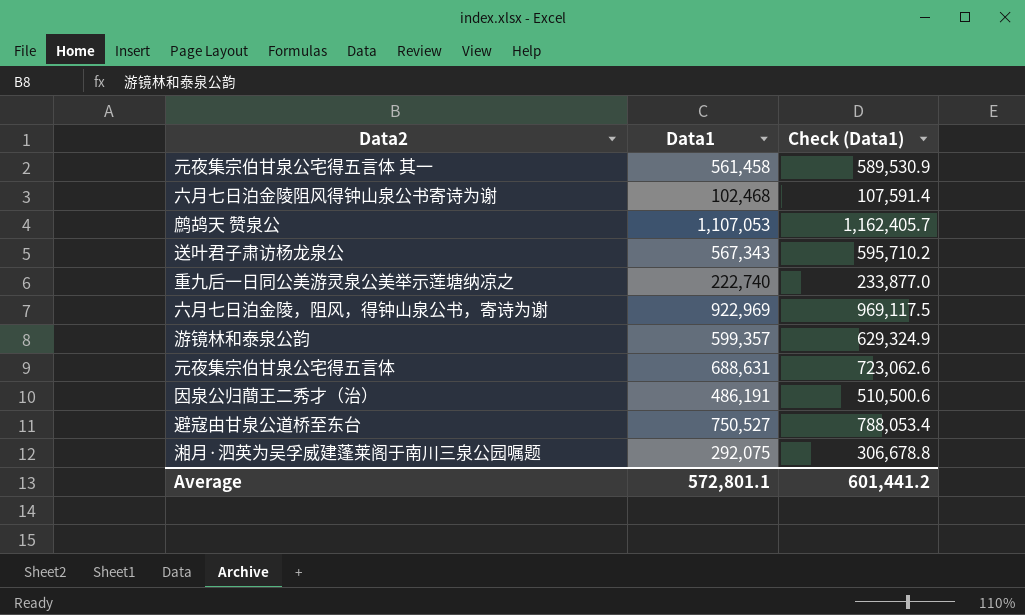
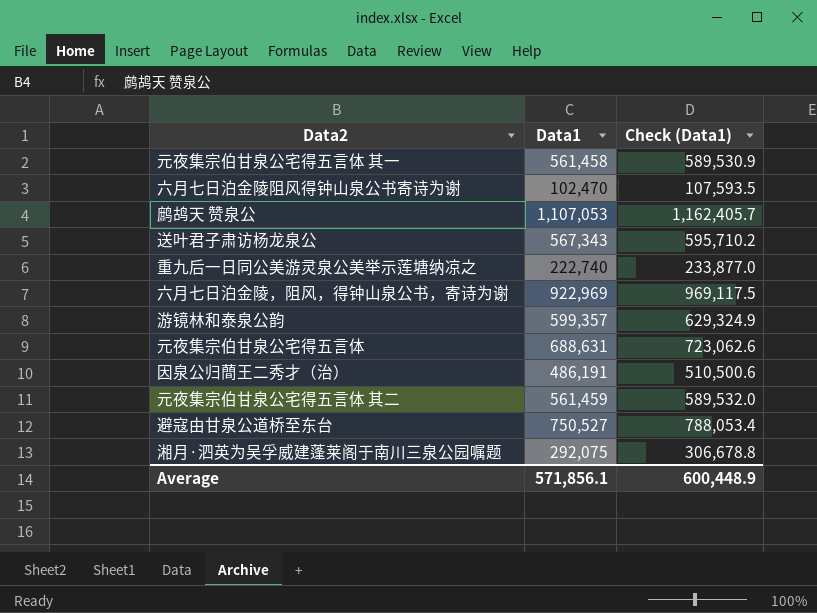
六月七日泊金陵阻风得钟山泉公书寄诗为谢 | Data1: 102,468 -> 102,470
六月七日泊金陵阻风得钟山泉公书寄诗为谢 | Check (Data1): 107,591.4 -> 107,593.5
row 元夜集宗伯甘泉公宅得五言体 其二: none -> 561,459 | 589,532.0
Average | Data1: 572,801.1 -> 571,856.1
Average | Check (Data1): 601,441.2 -> 600,448.9

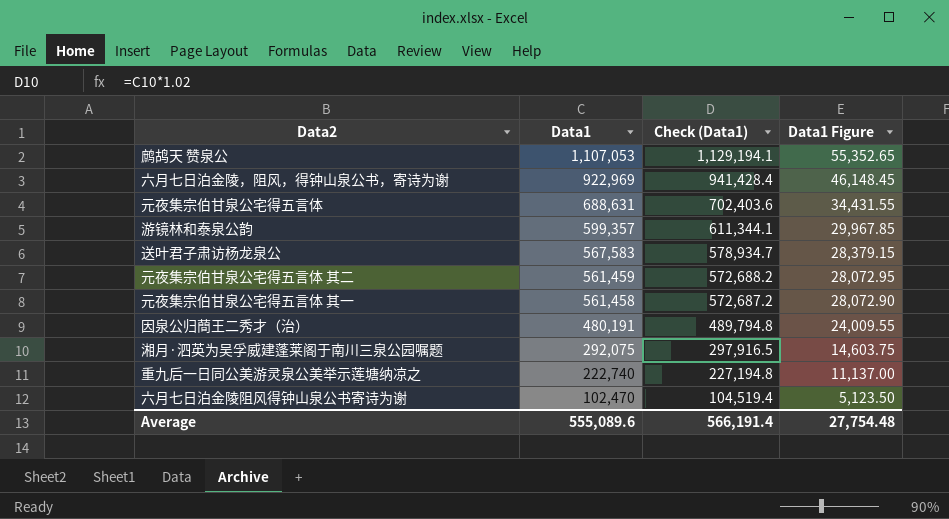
row order: none -> Data1 descending
column Check (Data1) | formula: [Data1] * 1.05 -> [Data1] * 1.02
column Data1 Figure | formula: none -> [Data1] * 0.05
row 避寇由甘泉公道桥至东台: 750,527 | 788,053.4 -> none
送叶君子肃访杨龙泉公 | Data1: 567,343 -> 567,583
因泉公归蕳王二秀才（治） | Data1: 486,191 -> 480,191
Average | Data1: 571,856.1 -> 555,089.6
Average | Check (Data1): 600,448.9 -> 566,191.4

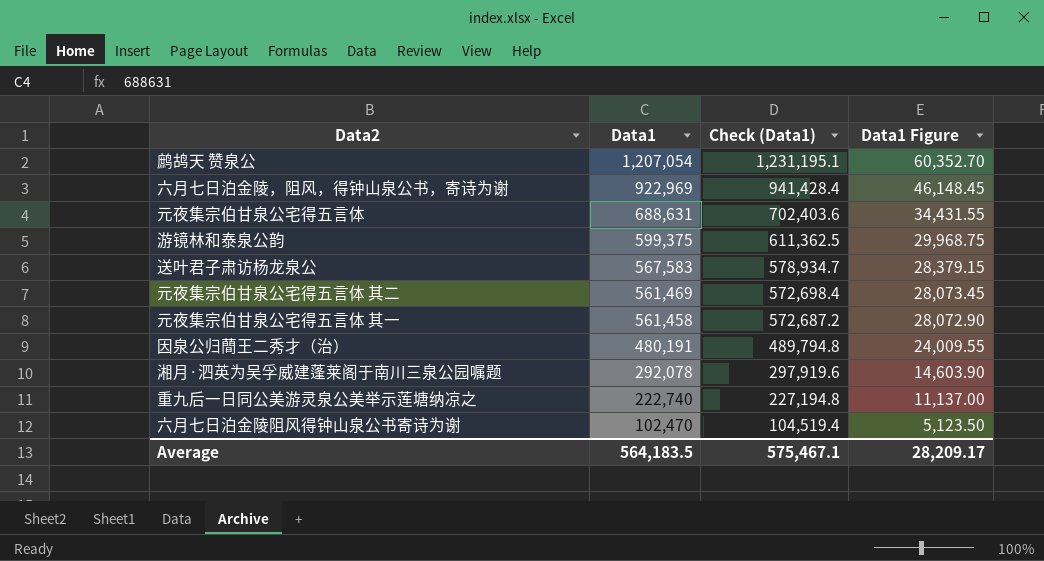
鹧鸪天 赞泉公 | Data1: 1,107,053 -> 1,207,054
鹧鸪天 赞泉公 | Check (Data1): 1,129,194.1 -> 1,231,195.1
鹧鸪天 赞泉公 | Data1 Figure: 55,352.65 -> 60,352.70
游镜林和泰泉公韵 | Data1: 599,357 -> 599,375
游镜林和泰泉公韵 | Check (Data1): 611,344.1 -> 611,362.5
游镜林和泰泉公韵 | Data1 Figure: 29,967.85 -> 29,968.75
元夜集宗伯甘泉公宅得五言体 其二 | Data1: 561,459 -> 561,469
元夜集宗伯甘泉公宅得五言体 其二 | Check (Data1): 572,688.2 -> 572,698.4
元夜集宗伯甘泉公宅得五言体 其二 | Data1 Figure: 28,072.95 -> 28,073.45
湘月·泗英为吴孚威建蓬莱阁于南川三泉公园嘱题 | Data1: 292,075 -> 292,078
湘月·泗英为吴孚威建蓬莱阁于南川三泉公园嘱题 | Check (Data1): 297,916.5 -> 297,919.6
湘月·泗英为吴孚威建蓬莱阁于南川三泉公园嘱题 | Data1 Figure: 14,603.75 -> 14,603.90
Average | Data1: 555,089.6 -> 564,183.5
Average | Check (Data1): 566,191.4 -> 575,467.1
Average | Data1 Figure: 27,754.48 -> 28,209.17

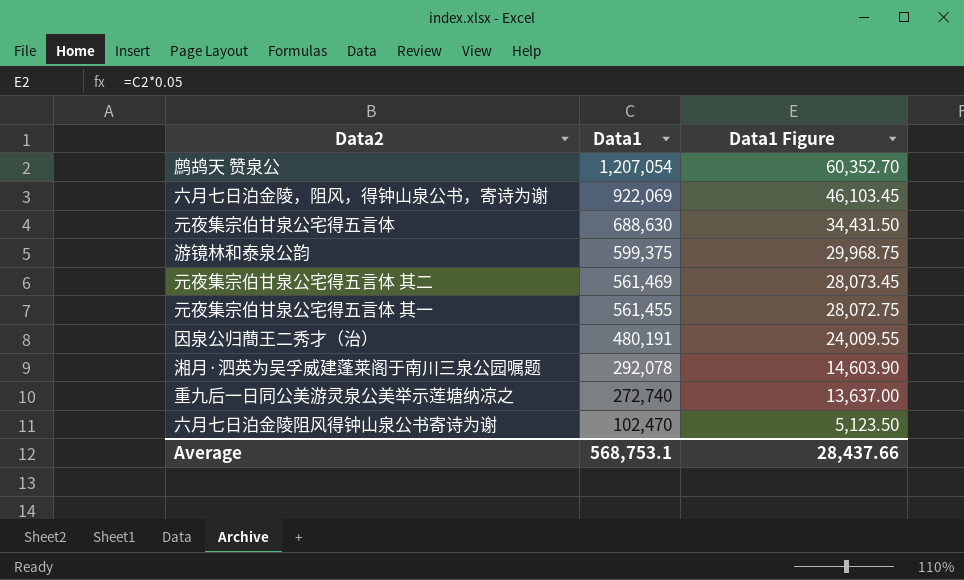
column Check (Data1) | formula: [Data1] * 1.02 -> none
row 送叶君子肃访杨龙泉公: 567,583 | 578,934.7 | 28,379.15 -> none
六月七日泊金陵，阻风，得钟山泉公书，寄诗为谢 | Data1: 922,969 -> 922,069
六月七日泊金陵，阻风，得钟山泉公书，寄诗为谢 | Data1 Figure: 46,148.45 -> 46,103.45
元夜集宗伯甘泉公宅得五言体 | Data1: 688,631 -> 688,630
元夜集宗伯甘泉公宅得五言体 | Data1 Figure: 34,431.55 -> 34,431.50
元夜集宗伯甘泉公宅得五言体 其一 | Data1: 561,458 -> 561,455
元夜集宗伯甘泉公宅得五言体 其一 | Data1 Figure: 28,072.90 -> 28,072.75
重九后一日同公美游灵泉公美举示莲塘纳凉之 | Data1: 222,740 -> 272,740
重九后一日同公美游灵泉公美举示莲塘纳凉之 | Data1 Figure: 11,137.00 -> 13,637.00
Average | Data1: 564,183.5 -> 568,753.1
Average | Data1 Figure: 28,209.17 -> 28,437.66

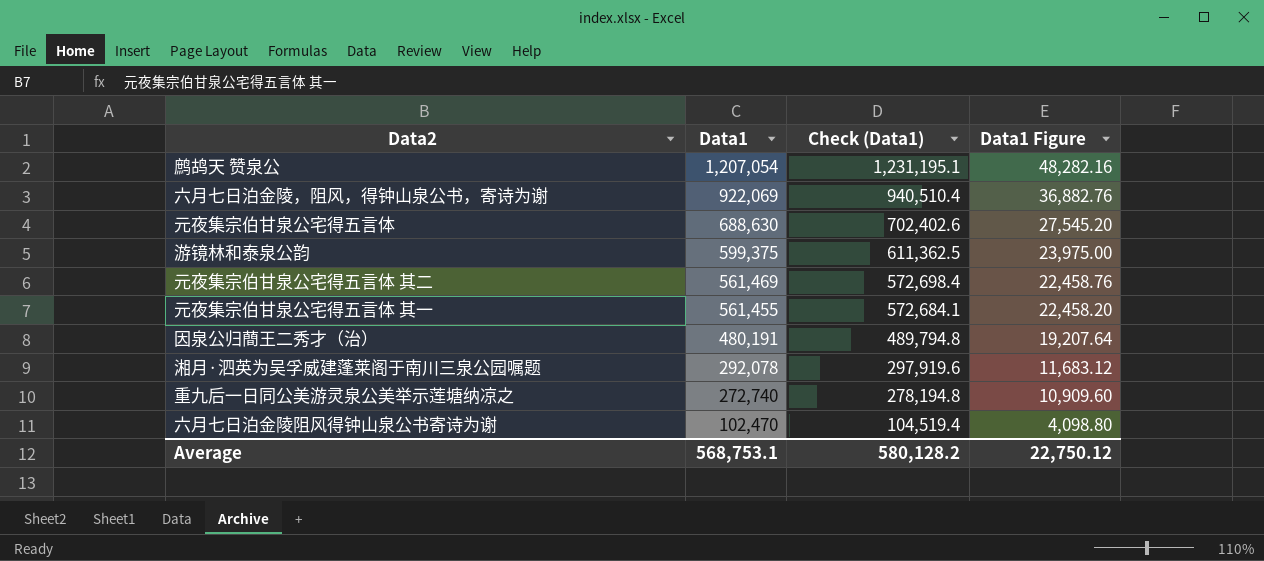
column Check (Data1) | formula: none -> [Data1] * 1.02
column Data1 Figure | formula: [Data1] * 0.05 -> [Data1] * 0.04
Average | Data1 Figure: 28,437.66 -> 22,750.12

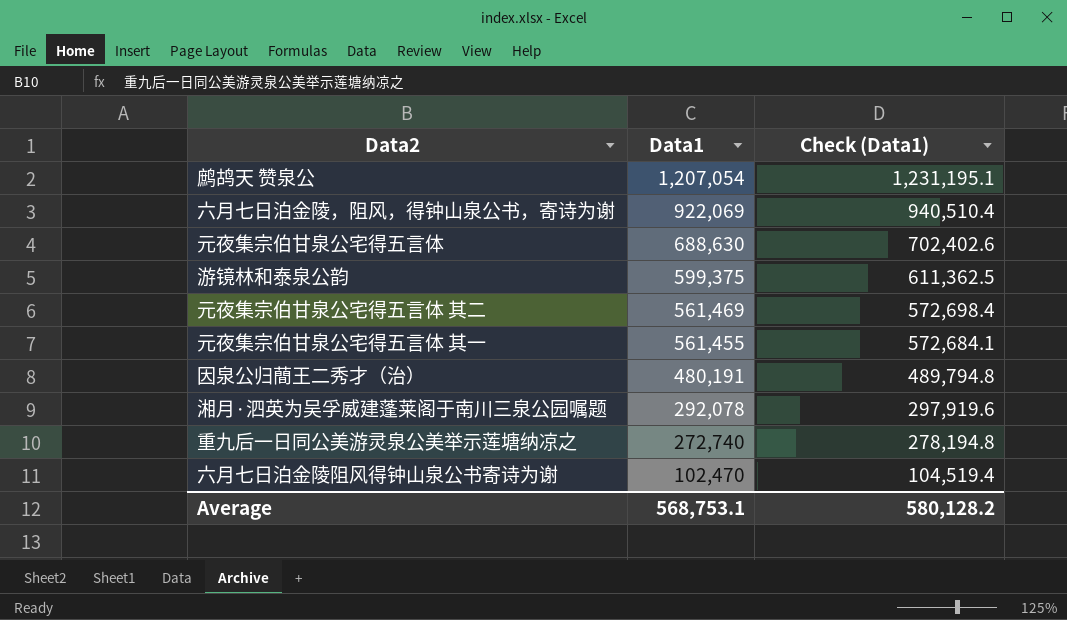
column Data1 Figure | formula: [Data1] * 0.04 -> none

